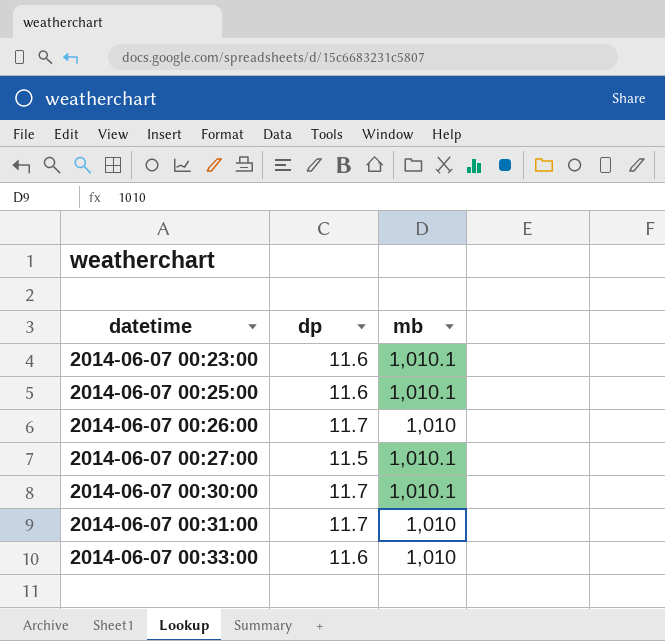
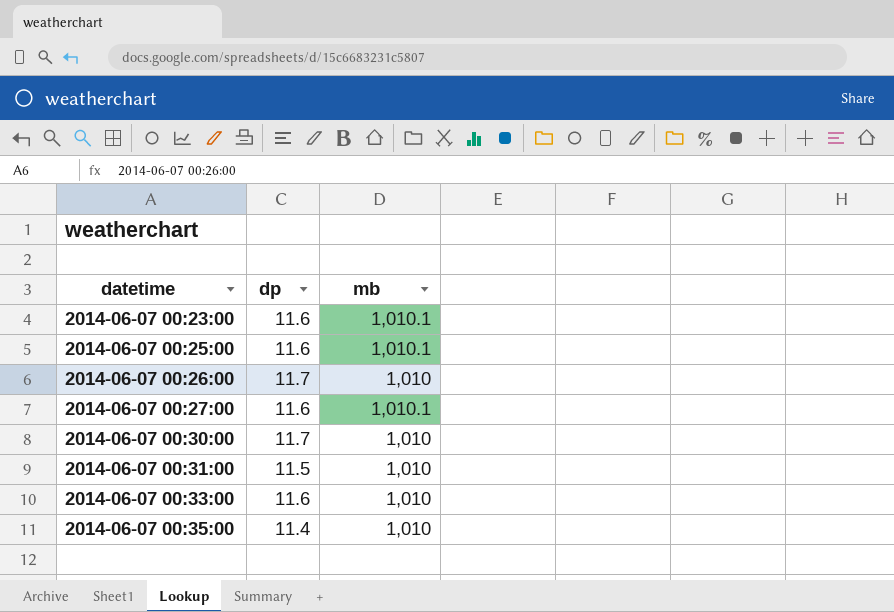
2014-06-07 00:27:00 | dp: 11.5 -> 11.6
2014-06-07 00:30:00 | mb: 1,010.1 -> 1,010
2014-06-07 00:31:00 | dp: 11.7 -> 11.5
row 2014-06-07 00:35:00: none -> 11.4 | 1,010

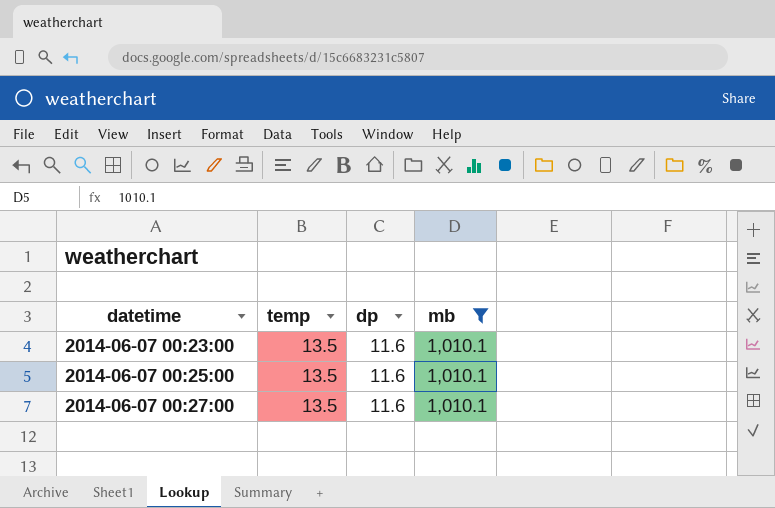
filter: none -> mb = 1,010.1
column temp | position: none -> 2

